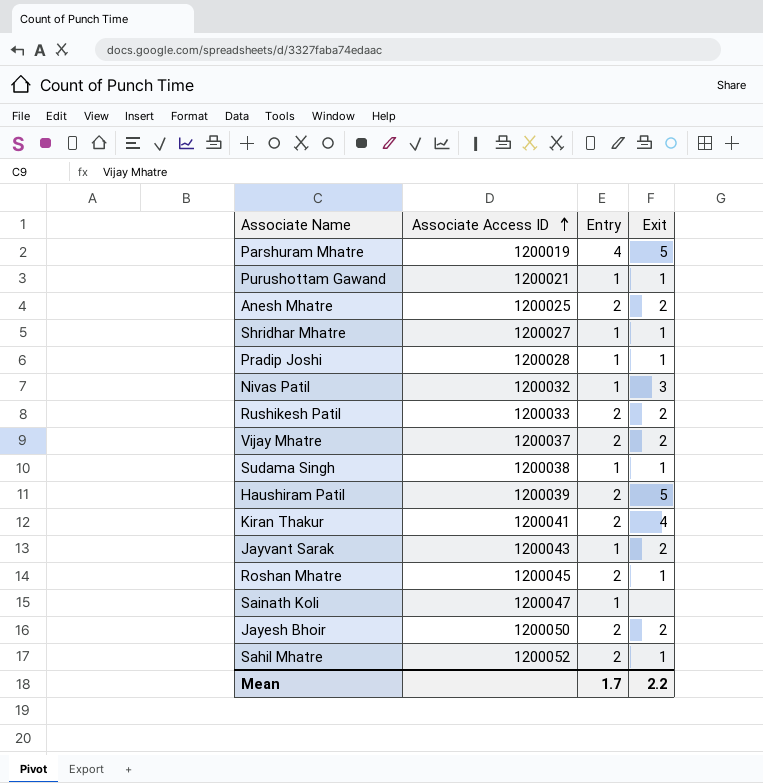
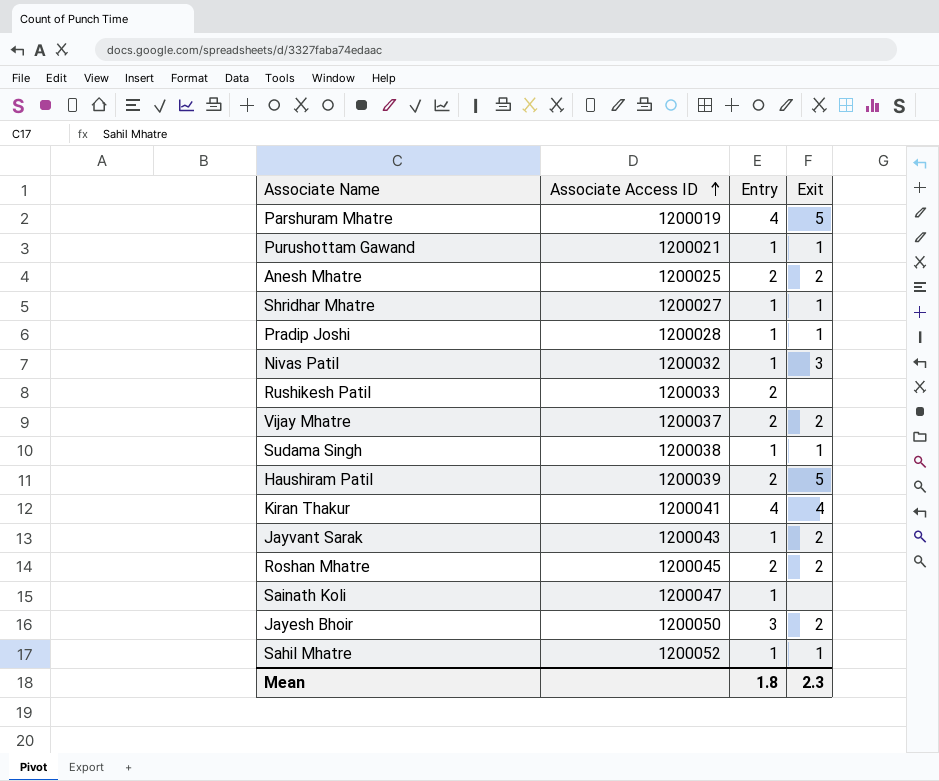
Rushikesh Patil | Exit: 2 -> none
Kiran Thakur | Entry: 2 -> 4
Roshan Mhatre | Exit: 1 -> 2
Jayesh Bhoir | Entry: 2 -> 3
Sahil Mhatre | Entry: 2 -> 1
Mean | Entry: 1.7 -> 1.8
Mean | Exit: 2.2 -> 2.3

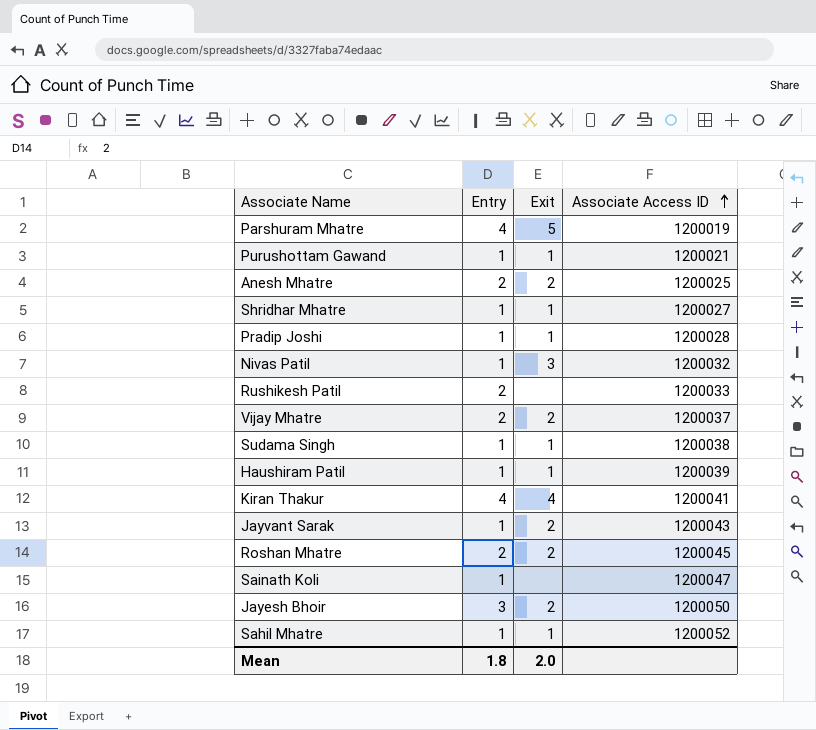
column Associate Access ID | position: 2 -> 4
Haushiram Patil | Entry: 2 -> 1
Haushiram Patil | Exit: 5 -> 1
Mean | Exit: 2.3 -> 2.0

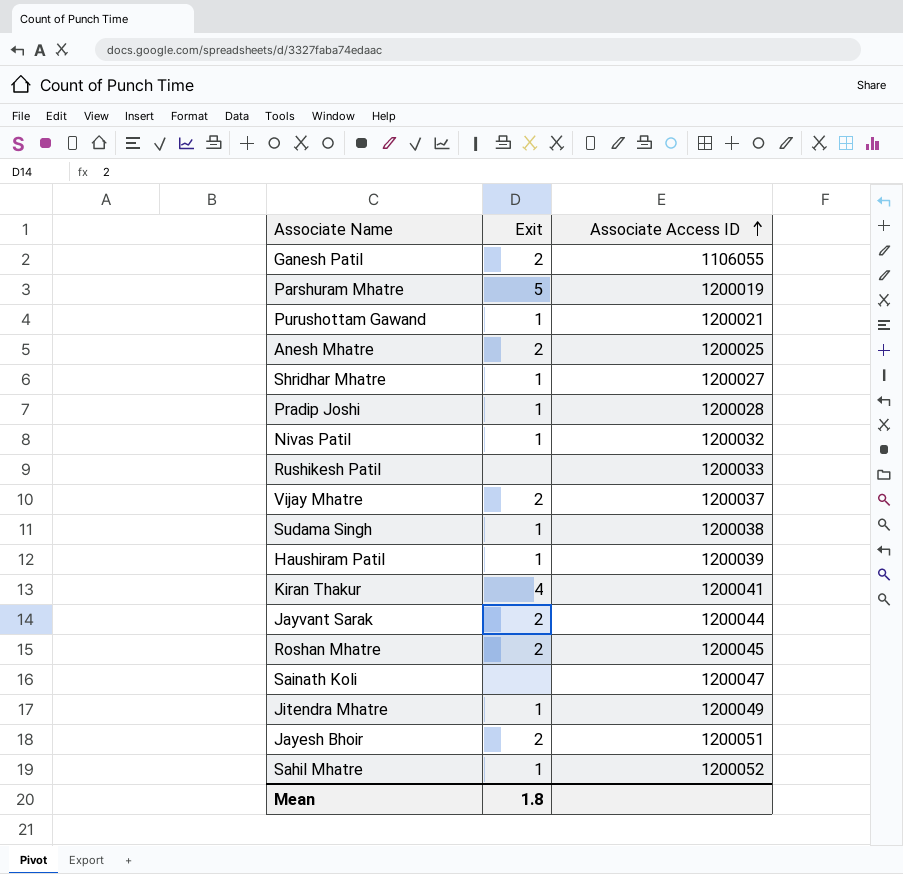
column Entry | position: 2 -> none
row Ganesh Patil: none -> 2 | 1106055
Nivas Patil | Exit: 3 -> 1
Jayvant Sarak | Associate Access ID: 1200043 -> 1200044
row Jitendra Mhatre: none -> 1 | 1200049
Jayesh Bhoir | Associate Access ID: 1200050 -> 1200051
Mean | Exit: 2.0 -> 1.8

